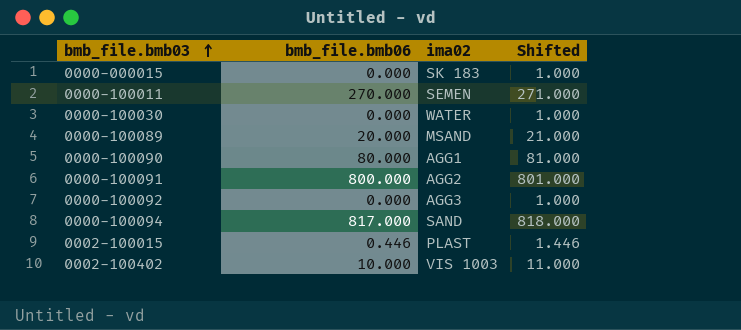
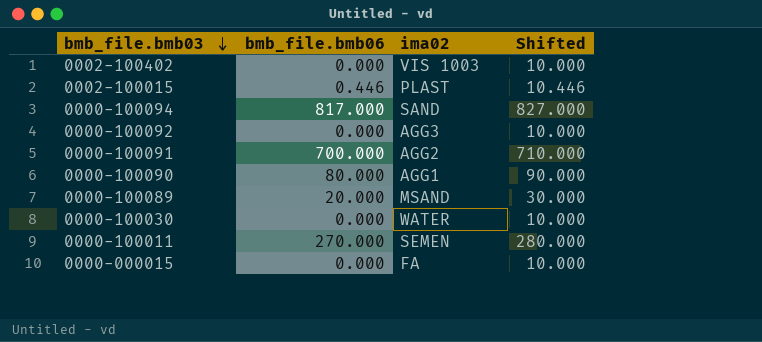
row order: bmb_file.bmb03 ascending -> bmb_file.bmb03 descending
column Shifted | formula: [bmb_file.bmb06] + 1 -> [bmb_file.bmb06] + 10
0002-100402 | bmb_file.bmb06: 10.000 -> 0.000
0000-100091 | bmb_file.bmb06: 800.000 -> 700.000
0000-000015 | ima02: SK 183 -> FA

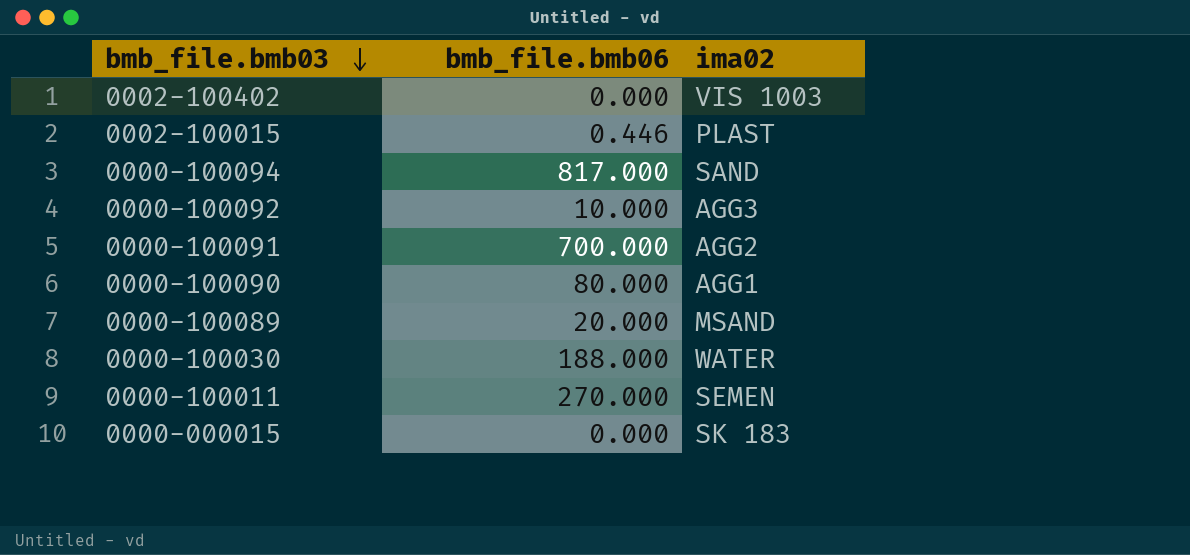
column Shifted | formula: [bmb_file.bmb06] + 10 -> none
0000-100092 | bmb_file.bmb06: 0.000 -> 10.000
0000-100030 | bmb_file.bmb06: 0.000 -> 188.000
0000-000015 | ima02: FA -> SK 183

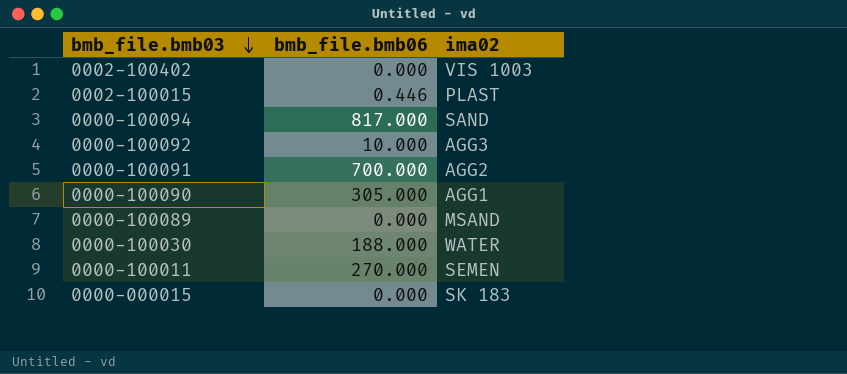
0000-100090 | bmb_file.bmb06: 80.000 -> 305.000
0000-100089 | bmb_file.bmb06: 20.000 -> 0.000

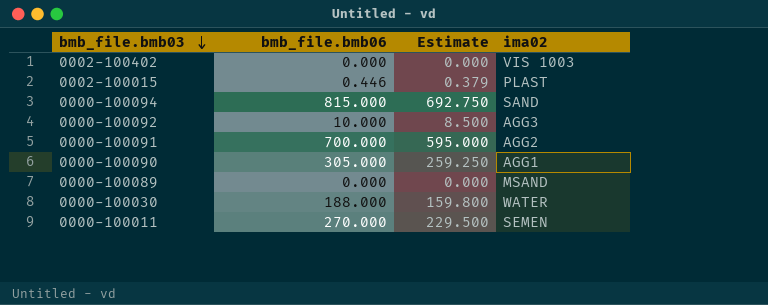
column Estimate | formula: none -> [bmb_file.bmb06] * 0.85
row 0000-000015: 0.000 | SK 183 -> none
0000-100094 | bmb_file.bmb06: 817.000 -> 815.000

